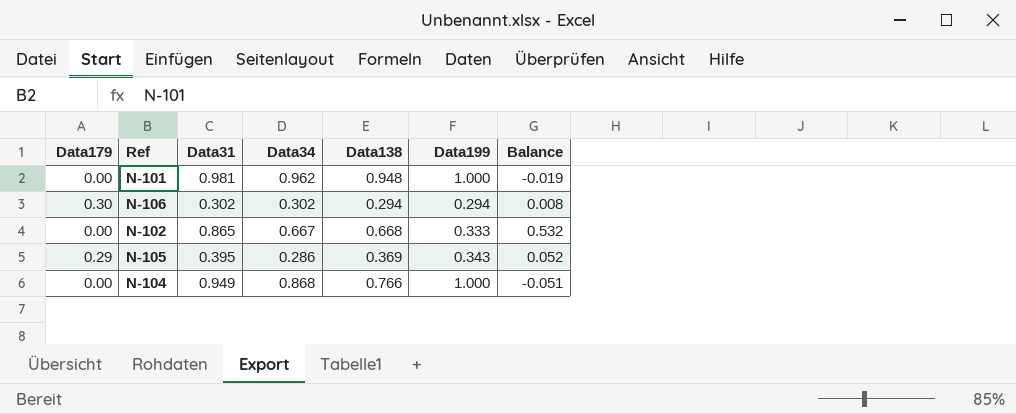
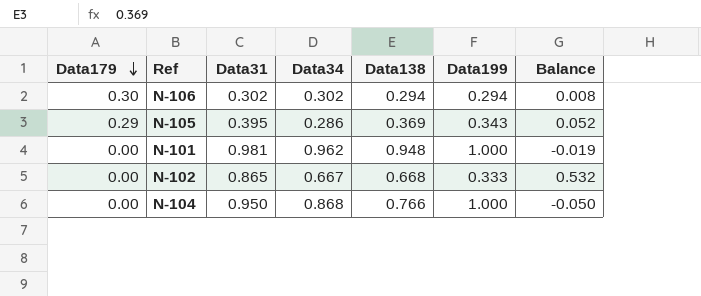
row order: none -> Data179 descending
N-104 | Data31: 0.949 -> 0.950
N-104 | Balance: -0.051 -> -0.050

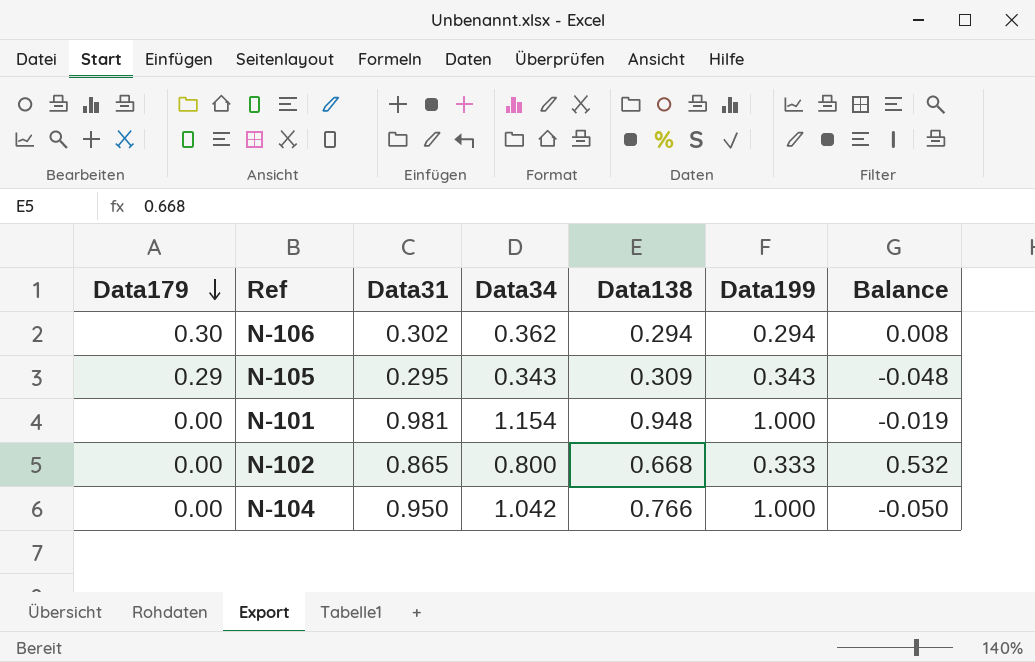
N-106 | Data34: 0.302 -> 0.362
N-105 | Data31: 0.395 -> 0.295
N-105 | Data34: 0.286 -> 0.343
N-105 | Data138: 0.369 -> 0.309
N-105 | Balance: 0.052 -> -0.048
N-101 | Data34: 0.962 -> 1.154
N-102 | Data34: 0.667 -> 0.800
N-104 | Data34: 0.868 -> 1.042

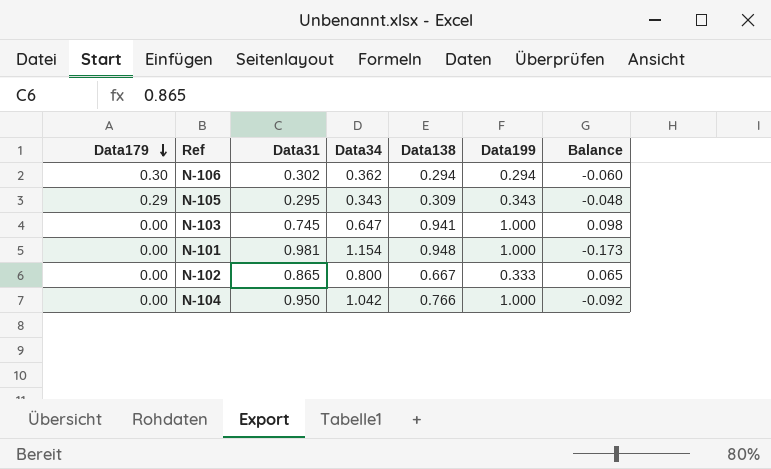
column Balance | formula: [Data31] - [Data199] -> [Data31] - [Data34]
row N-103: none -> 0.00 | 0.745 | 0.647 | 0.941 | 1.000 | 0.098
N-102 | Data138: 0.668 -> 0.667

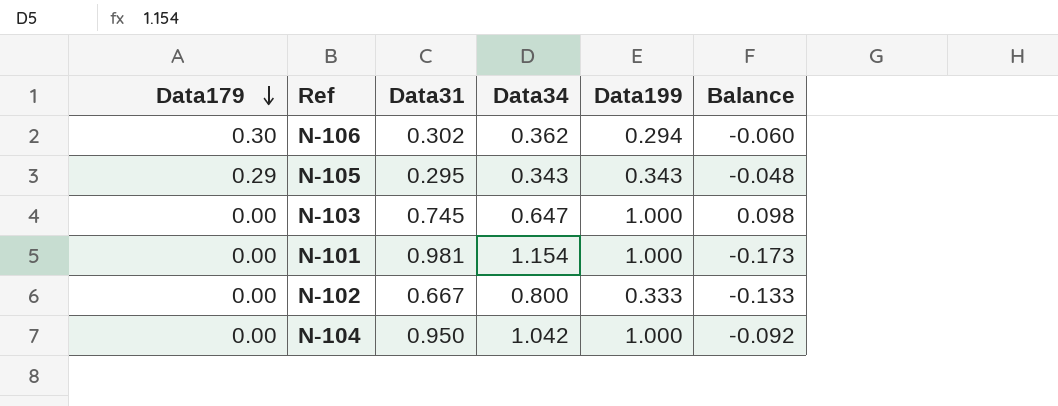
column Data138 | position: 5 -> none
N-102 | Data31: 0.865 -> 0.667
N-102 | Balance: 0.065 -> -0.133

